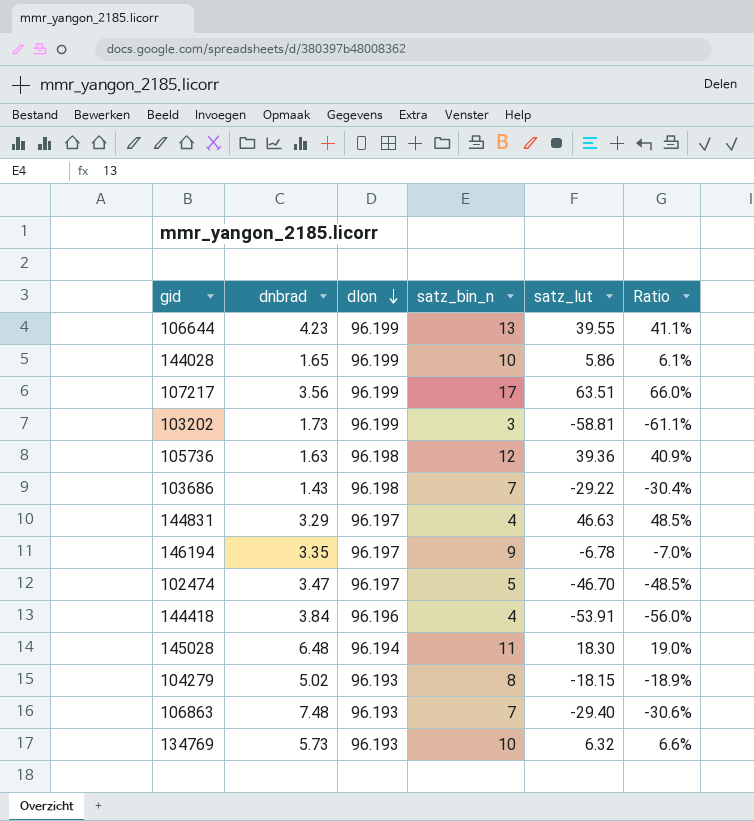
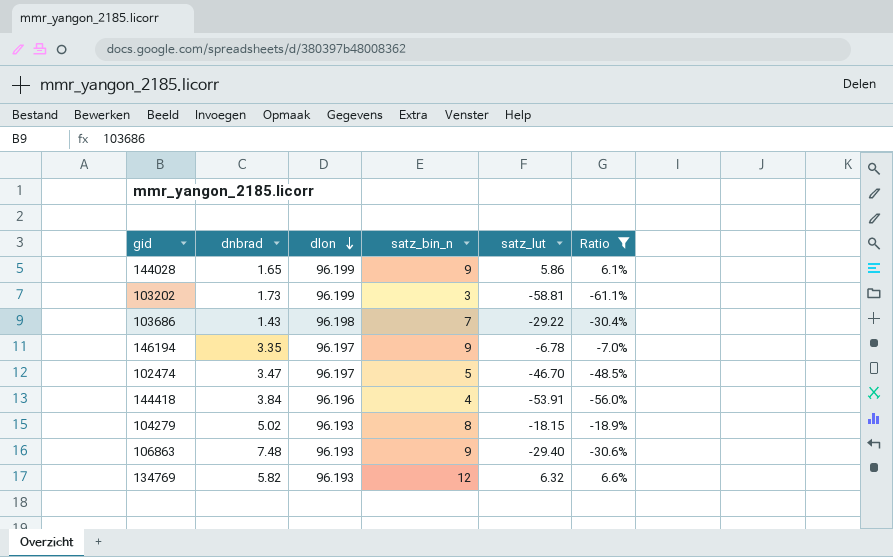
filter: none -> Ratio <= 6.6%
144028 | satz_bin_n: 10 -> 9
106863 | satz_bin_n: 7 -> 9
134769 | dnbrad: 5.73 -> 5.82
134769 | satz_bin_n: 10 -> 12

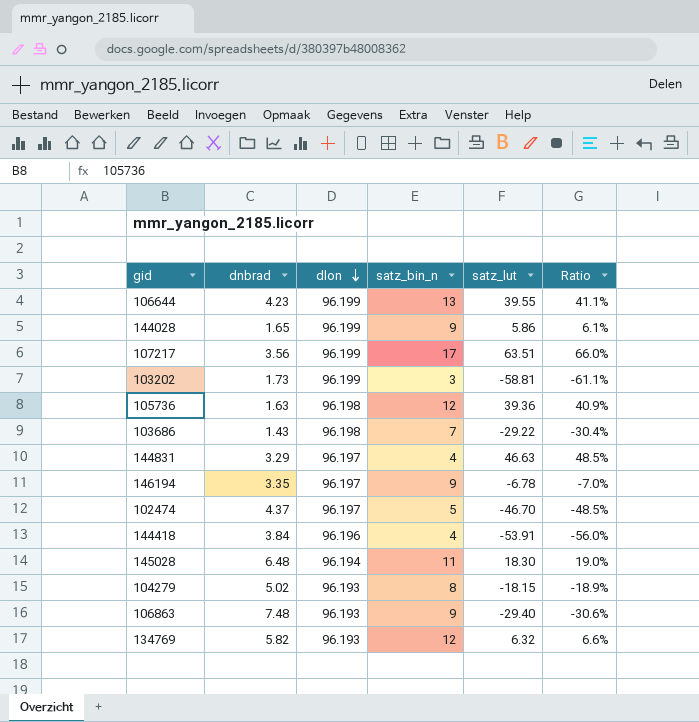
filter: Ratio <= 6.6% -> none
102474 | dnbrad: 3.47 -> 4.37

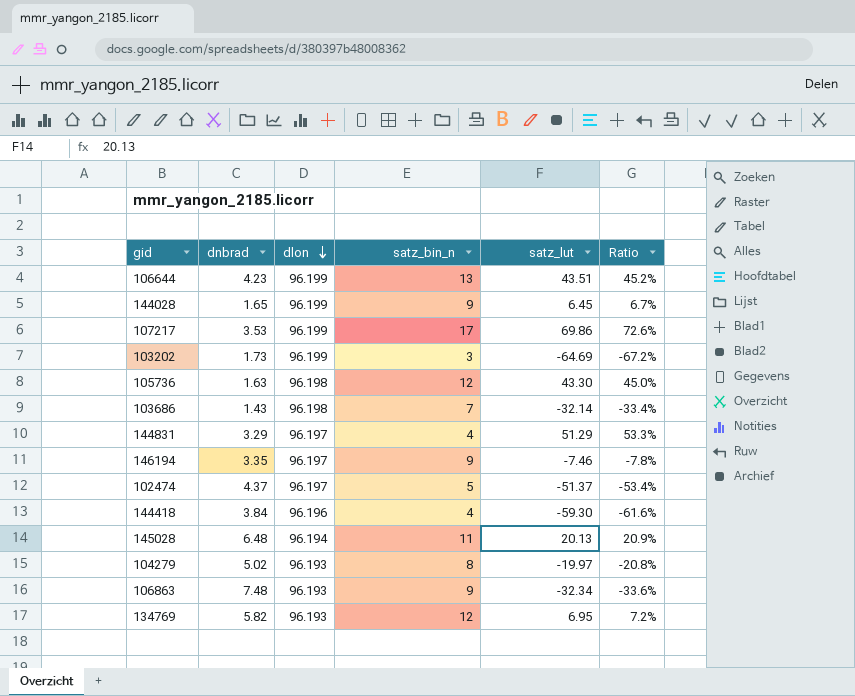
106644 | satz_lut: 39.55 -> 43.51
106644 | Ratio: 41.1% -> 45.2%
144028 | satz_lut: 5.86 -> 6.45
144028 | Ratio: 6.1% -> 6.7%
107217 | dnbrad: 3.56 -> 3.53
107217 | satz_lut: 63.51 -> 69.86
107217 | Ratio: 66.0% -> 72.6%
103202 | satz_lut: -58.81 -> -64.69
103202 | Ratio: -61.1% -> -67.2%
105736 | satz_lut: 39.36 -> 43.30
105736 | Ratio: 40.9% -> 45.0%
103686 | satz_lut: -29.22 -> -32.14
103686 | Ratio: -30.4% -> -33.4%
144831 | satz_lut: 46.63 -> 51.29
144831 | Ratio: 48.5% -> 53.3%
146194 | satz_lut: -6.78 -> -7.46
146194 | Ratio: -7.0% -> -7.8%
102474 | satz_lut: -46.70 -> -51.37
102474 | Ratio: -48.5% -> -53.4%
144418 | satz_lut: -53.91 -> -59.30
144418 | Ratio: -56.0% -> -61.6%
145028 | satz_lut: 18.30 -> 20.13
145028 | Ratio: 19.0% -> 20.9%
104279 | satz_lut: -18.15 -> -19.97
104279 | Ratio: -18.9% -> -20.8%
106863 | satz_lut: -29.40 -> -32.34
106863 | Ratio: -30.6% -> -33.6%
134769 | satz_lut: 6.32 -> 6.95
134769 | Ratio: 6.6% -> 7.2%

